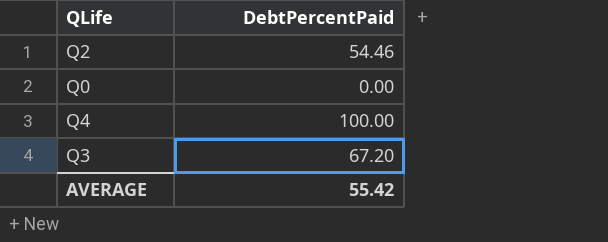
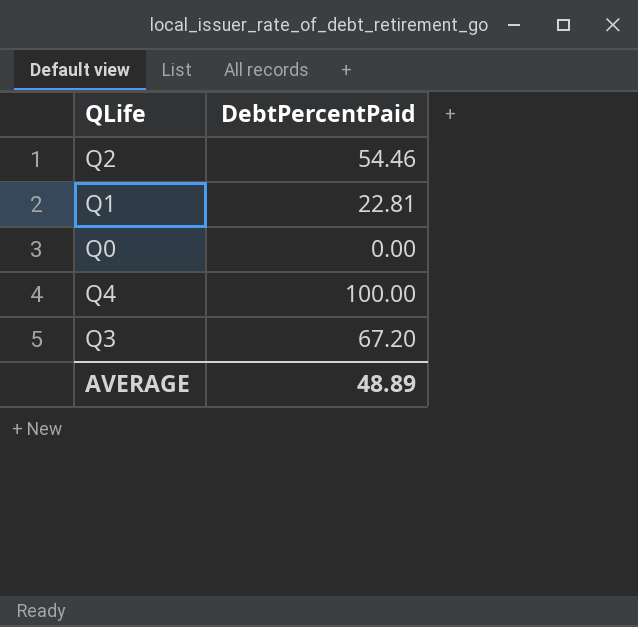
row Q1: none -> 22.81
AVERAGE | DebtPercentPaid: 55.42 -> 48.89

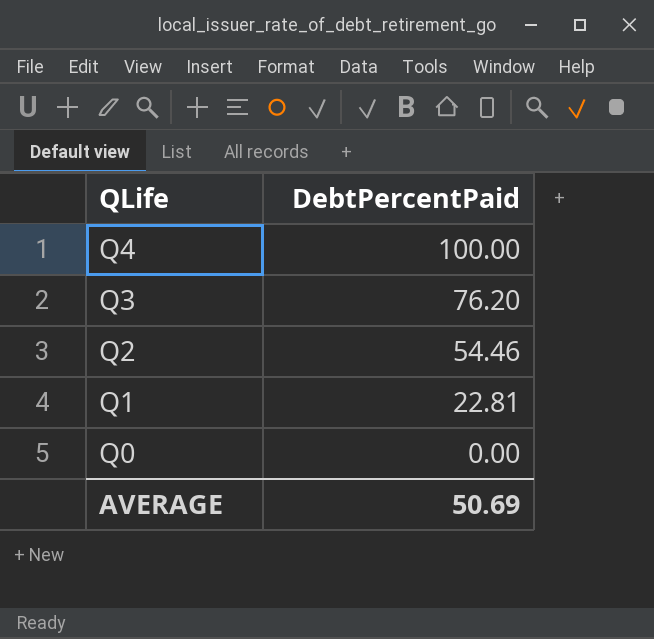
row order: none -> QLife descending
Q3 | DebtPercentPaid: 67.20 -> 76.20
AVERAGE | DebtPercentPaid: 48.89 -> 50.69

